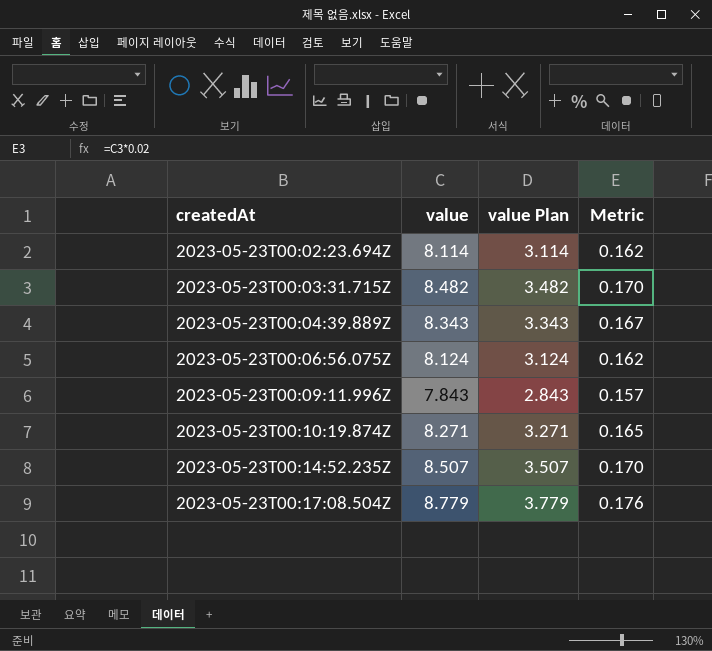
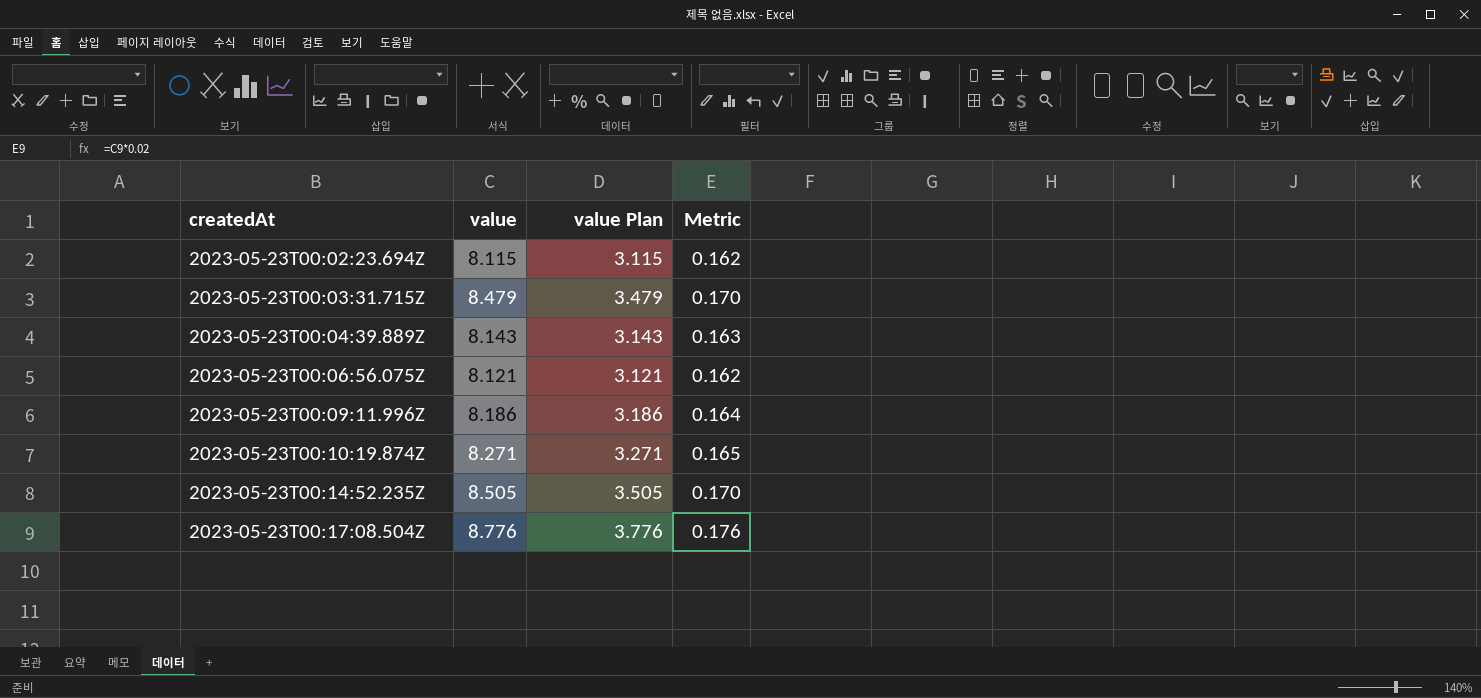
2023-05-23T00:02:23.694Z | value: 8.114 -> 8.115
2023-05-23T00:02:23.694Z | value Plan: 3.114 -> 3.115
2023-05-23T00:03:31.715Z | value: 8.482 -> 8.479
2023-05-23T00:03:31.715Z | value Plan: 3.482 -> 3.479
2023-05-23T00:04:39.889Z | value: 8.343 -> 8.143
2023-05-23T00:04:39.889Z | value Plan: 3.343 -> 3.143
2023-05-23T00:04:39.889Z | Metric: 0.167 -> 0.163
2023-05-23T00:06:56.075Z | value: 8.124 -> 8.121
2023-05-23T00:06:56.075Z | value Plan: 3.124 -> 3.121
2023-05-23T00:09:11.996Z | value: 7.843 -> 8.186
2023-05-23T00:09:11.996Z | value Plan: 2.843 -> 3.186
2023-05-23T00:09:11.996Z | Metric: 0.157 -> 0.164
2023-05-23T00:14:52.235Z | value: 8.507 -> 8.505
2023-05-23T00:14:52.235Z | value Plan: 3.507 -> 3.505
2023-05-23T00:17:08.504Z | value: 8.779 -> 8.776
2023-05-23T00:17:08.504Z | value Plan: 3.779 -> 3.776

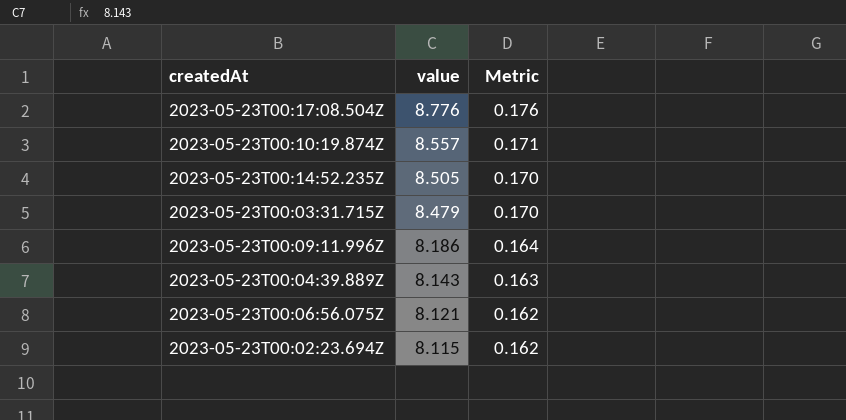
row order: createdAt ascending -> value descending
column value Plan | formula: [value] - 5 -> none
2023-05-23T00:10:19.874Z | value: 8.271 -> 8.557
2023-05-23T00:10:19.874Z | Metric: 0.165 -> 0.171

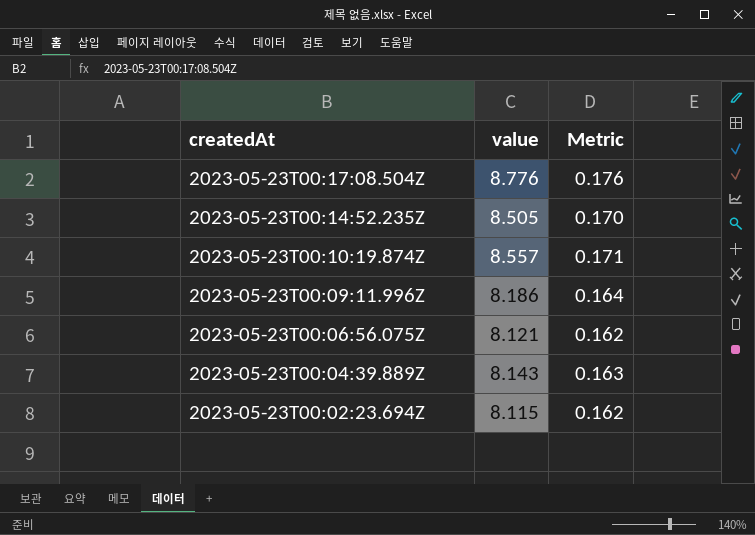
row order: value descending -> createdAt descending
row 2023-05-23T00:03:31.715Z: 8.479 | 0.170 -> none

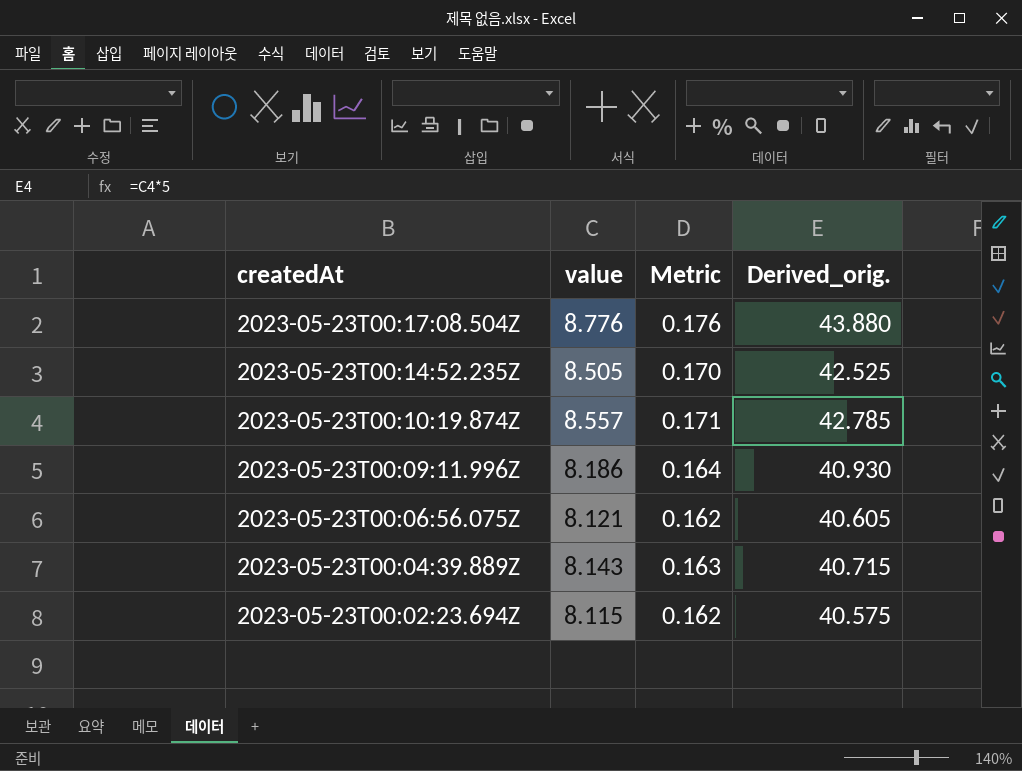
column Derived_orig. | formula: none -> [value] * 5

